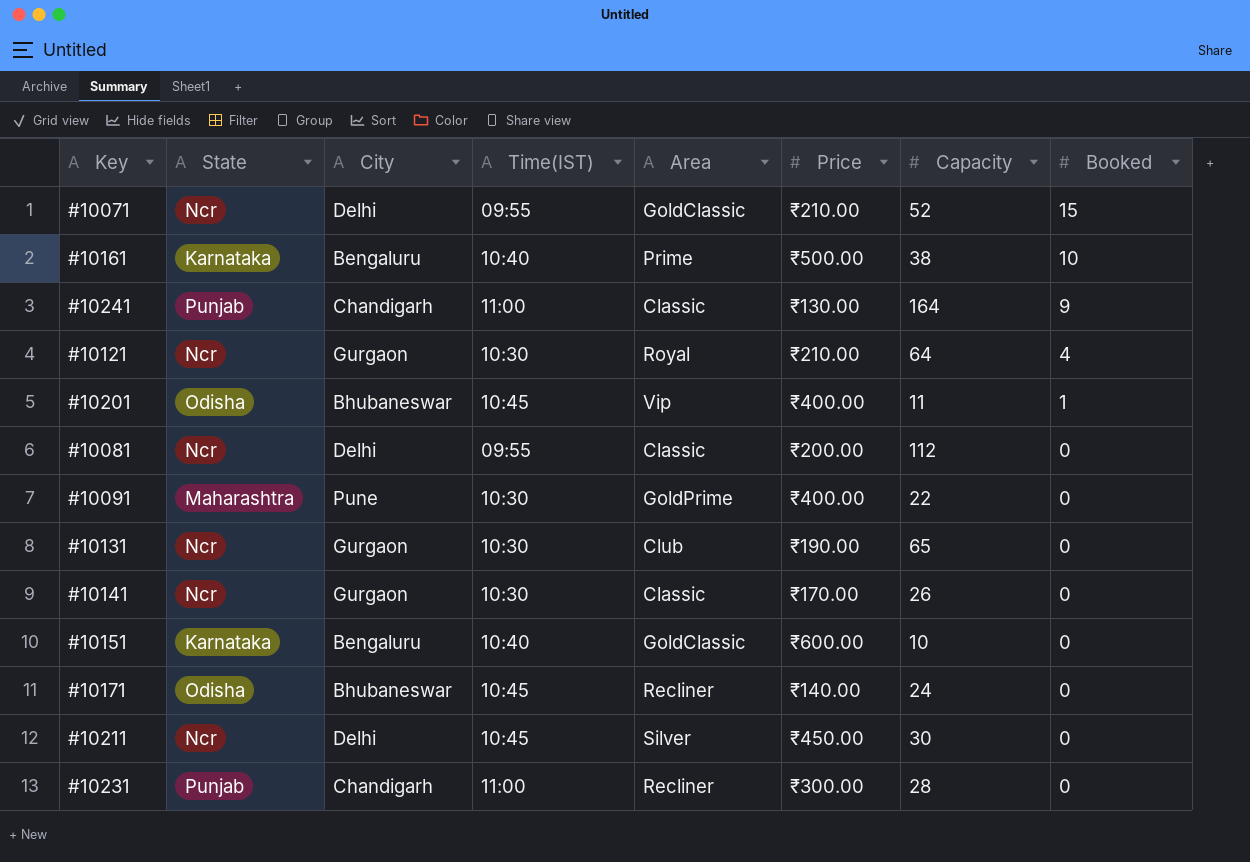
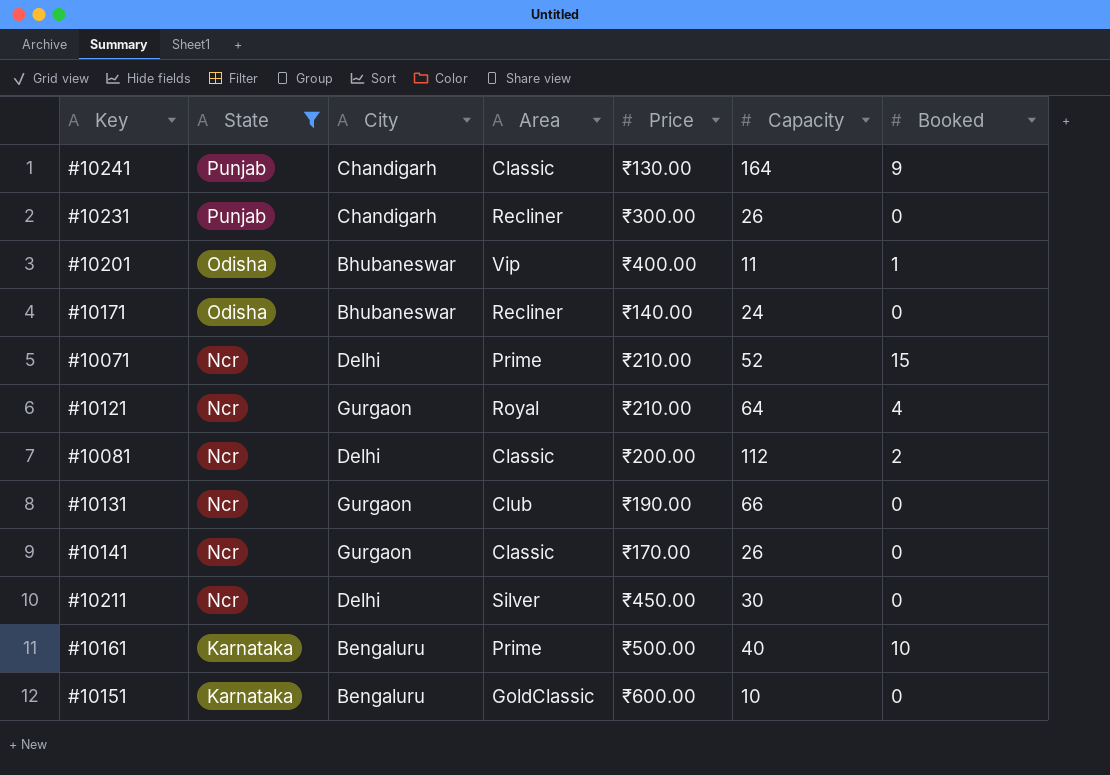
filter: none -> State != Maharashtra
row order: Booked descending -> State descending
column Time(IST) | position: 4 -> none
#10231 | Capacity: 28 -> 26
#10071 | Area: GoldClassic -> Prime
#10081 | Booked: 0 -> 2
#10131 | Capacity: 65 -> 66
#10161 | Capacity: 38 -> 40

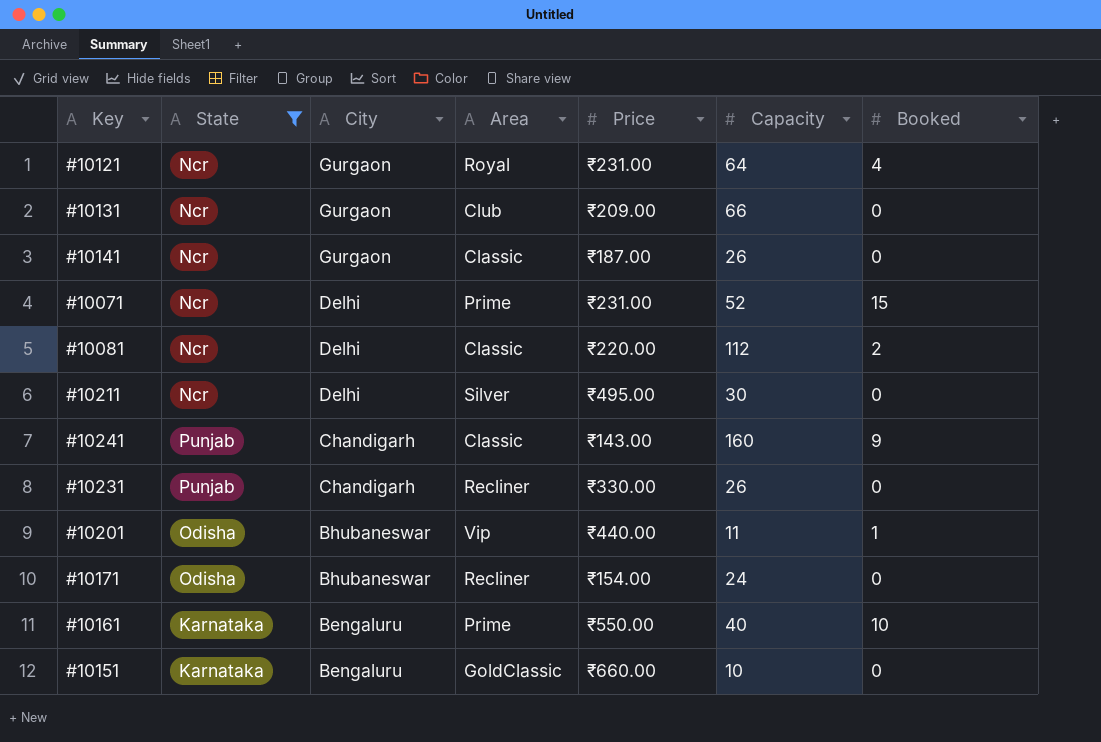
row order: State descending -> City descending
#10121 | Price: ₹210.00 -> ₹231.00
#10131 | Price: ₹190.00 -> ₹209.00
#10141 | Price: ₹170.00 -> ₹187.00
#10071 | Price: ₹210.00 -> ₹231.00
#10081 | Price: ₹200.00 -> ₹220.00
#10211 | Price: ₹450.00 -> ₹495.00
#10241 | Price: ₹130.00 -> ₹143.00
#10241 | Capacity: 164 -> 160
#10231 | Price: ₹300.00 -> ₹330.00
#10201 | Price: ₹400.00 -> ₹440.00
#10171 | Price: ₹140.00 -> ₹154.00
#10161 | Price: ₹500.00 -> ₹550.00
#10151 | Price: ₹600.00 -> ₹660.00

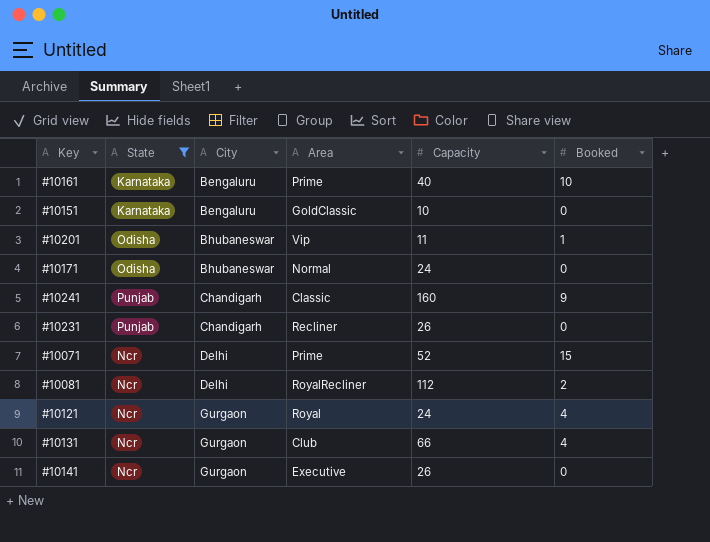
row order: City descending -> City ascending
column Price | position: 5 -> none
row #10211: Ncr | Delhi | Silver | ₹495.00 | 30 | 0 -> none
#10171 | Area: Recliner -> Normal
#10081 | Area: Classic -> RoyalRecliner
#10121 | Capacity: 64 -> 24
#10131 | Booked: 0 -> 4
#10141 | Area: Classic -> Executive

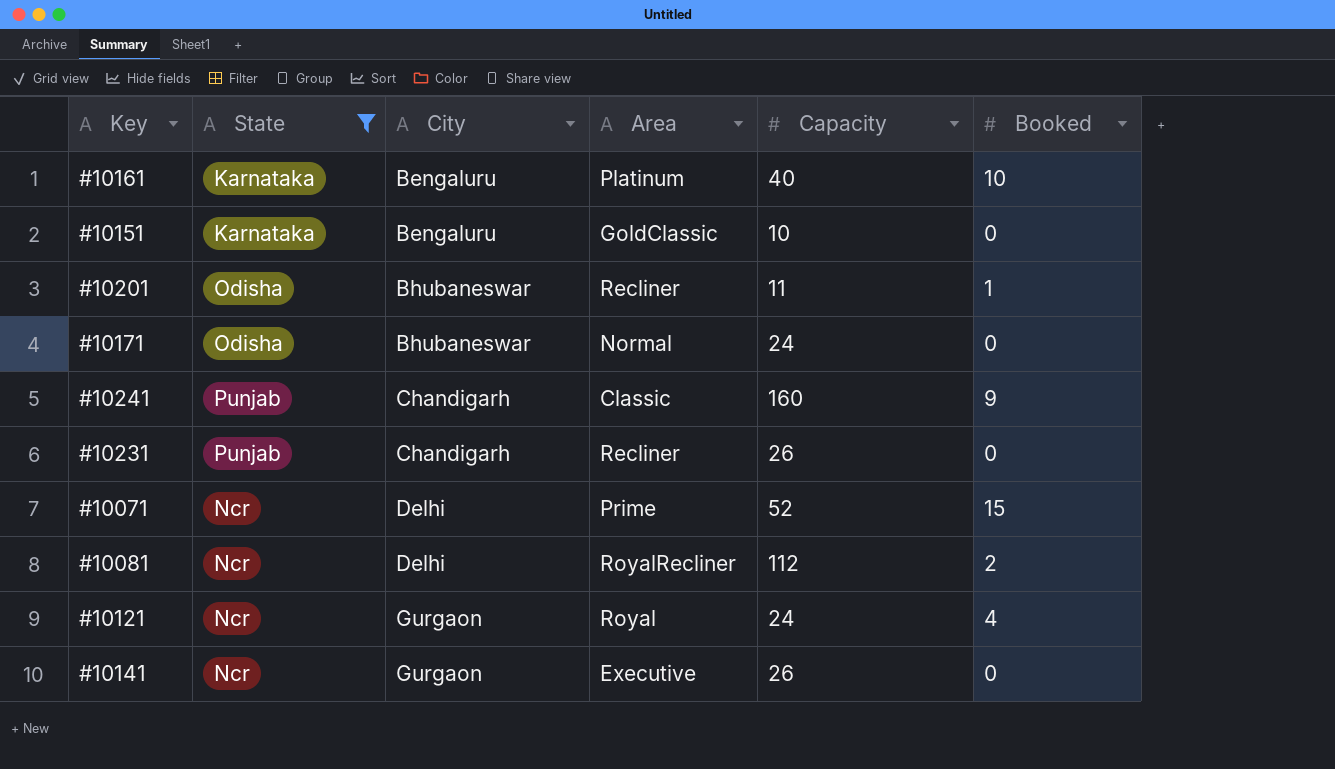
row #10131: Ncr | Gurgaon | Club | 66 | 4 -> none
#10161 | Area: Prime -> Platinum
#10201 | Area: Vip -> Recliner

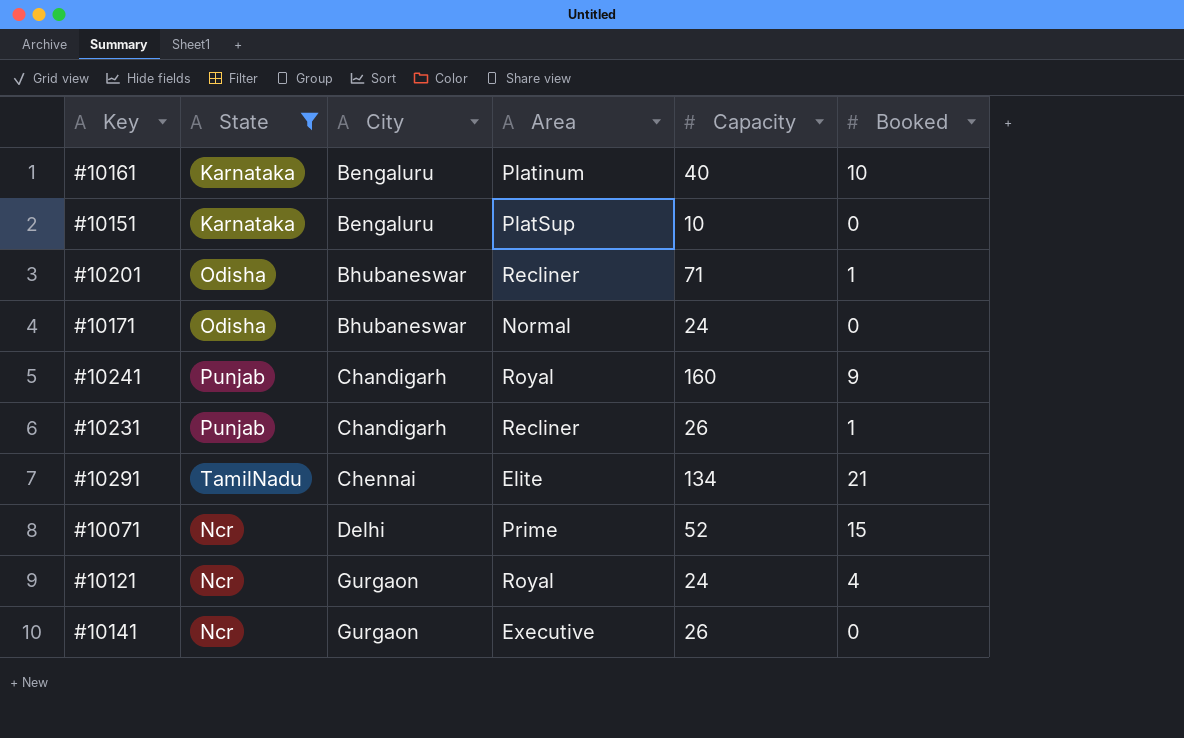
row #10081: Ncr | Delhi | RoyalRecliner | 112 | 2 -> none
#10151 | Area: GoldClassic -> PlatSup
#10201 | Capacity: 11 -> 71
#10241 | Area: Classic -> Royal
#10231 | Booked: 0 -> 1
row #10291: none -> TamilNadu | Chennai | Elite | 134 | 21

